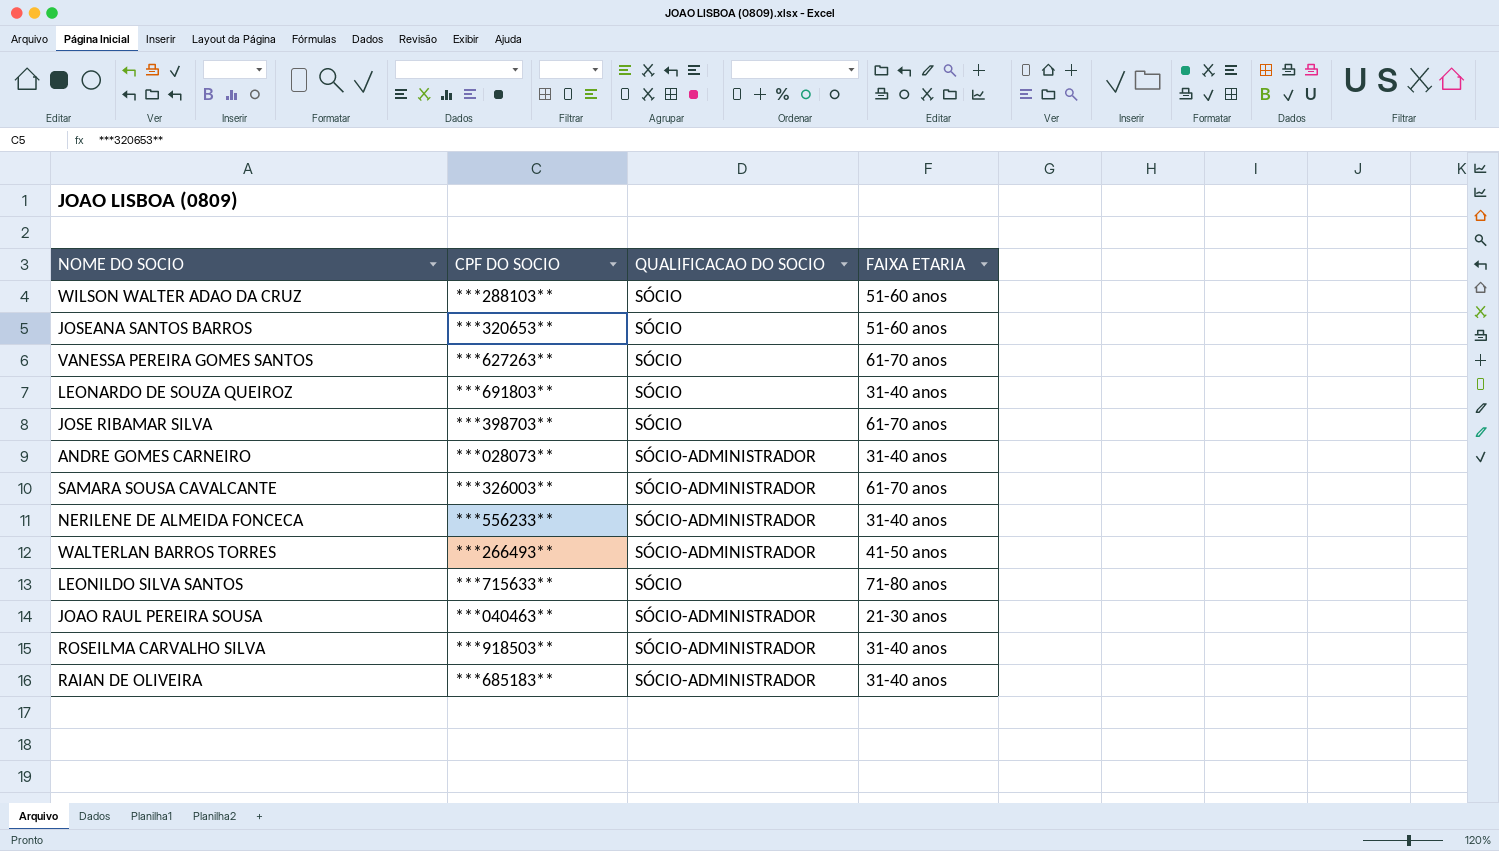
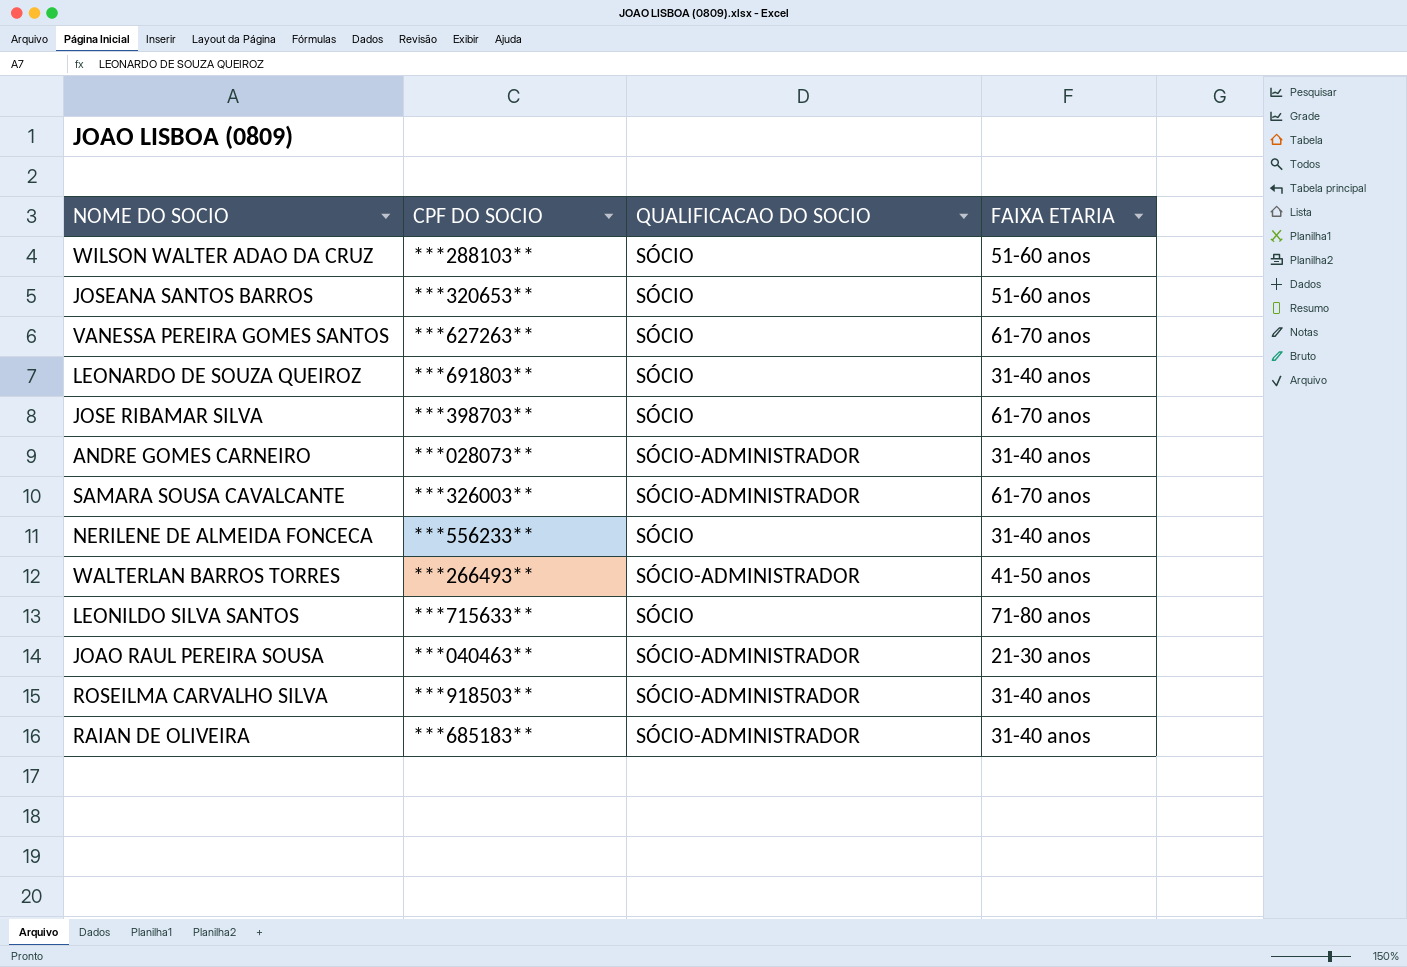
NERILENE DE ALMEIDA FONCECA | QUALIFICACAO DO SOCIO: SÓCIO-ADMINISTRADOR -> SÓCIO

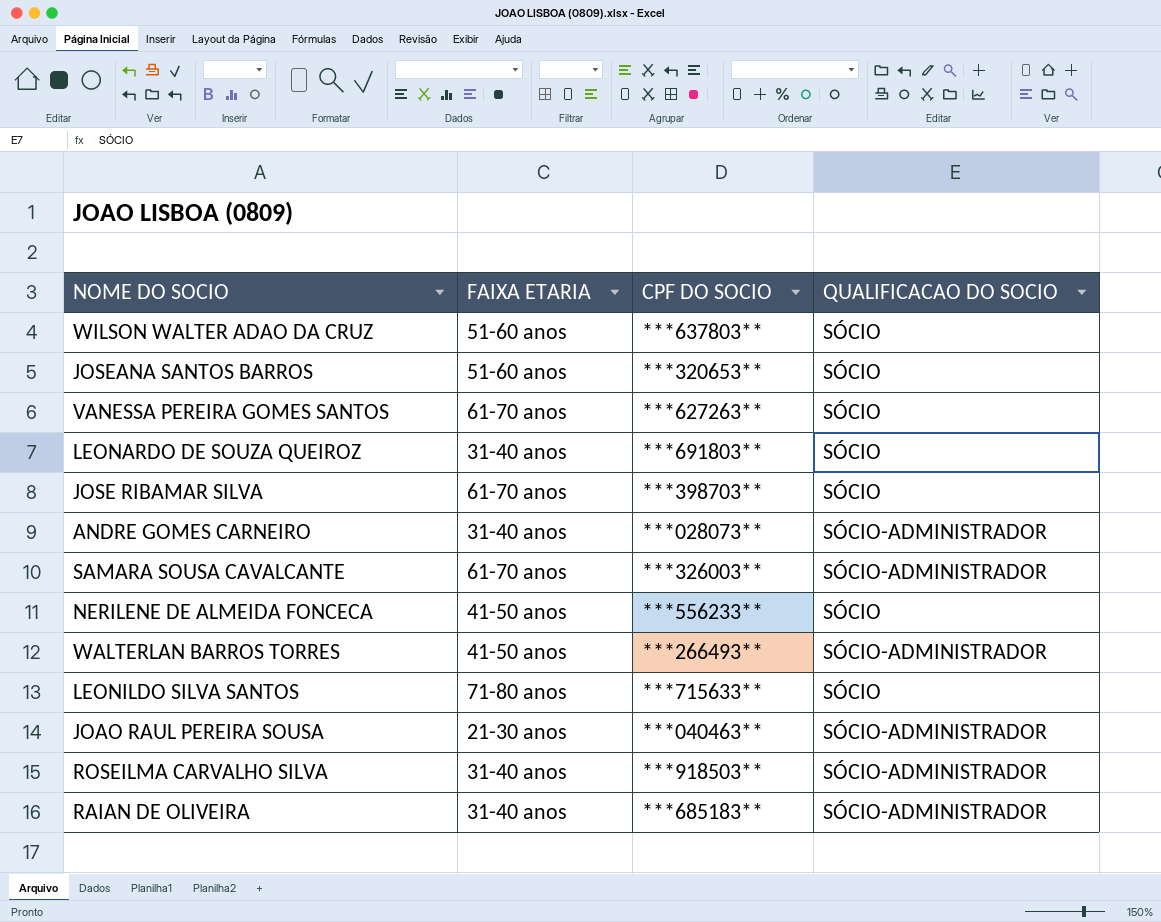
column FAIXA ETARIA | position: 4 -> 2
WILSON WALTER ADAO DA CRUZ | CPF DO SOCIO: ***288103** -> ***637803**
NERILENE DE ALMEIDA FONCECA | FAIXA ETARIA: 31-40 anos -> 41-50 anos

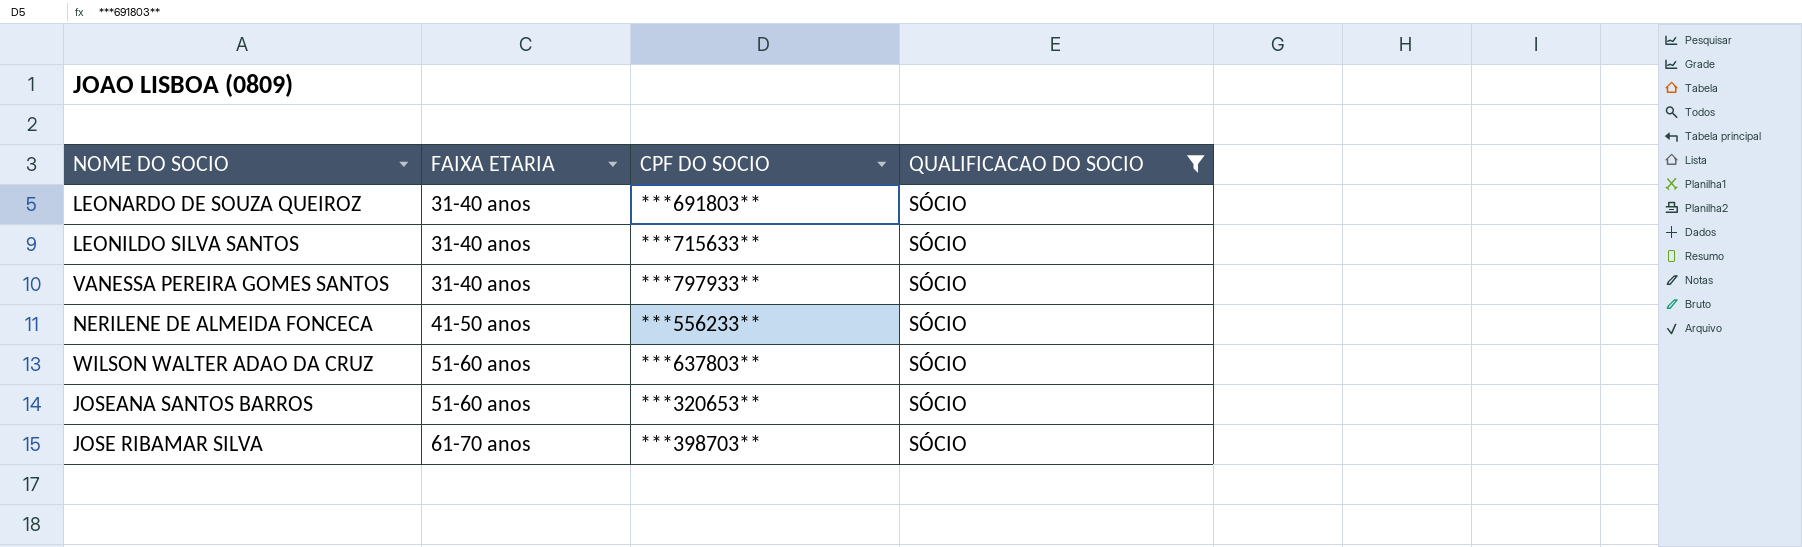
filter: none -> QUALIFICACAO DO SOCIO = SÓCIO
row order: none -> FAIXA ETARIA ascending
LEONILDO SILVA SANTOS | FAIXA ETARIA: 71-80 anos -> 31-40 anos
VANESSA PEREIRA GOMES SANTOS | FAIXA ETARIA: 61-70 anos -> 31-40 anos
VANESSA PEREIRA GOMES SANTOS | CPF DO SOCIO: ***627263** -> ***797933**

